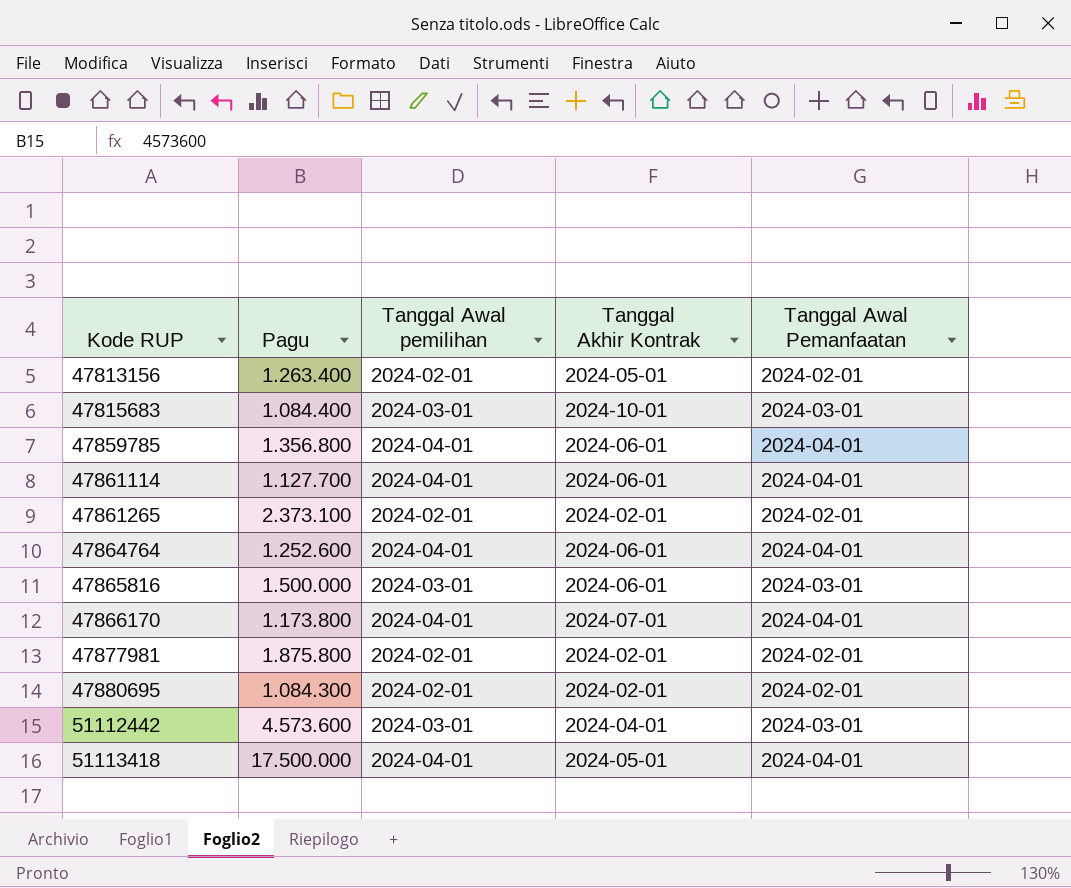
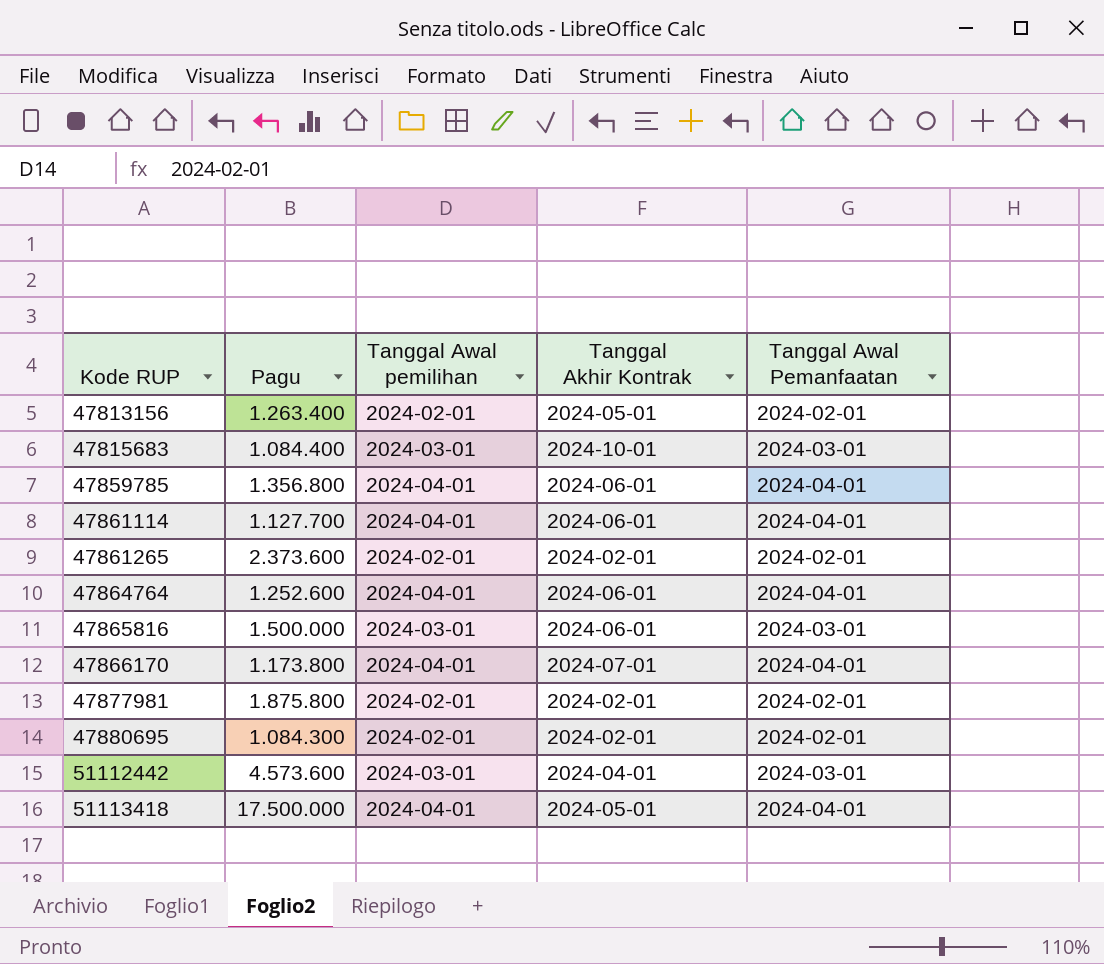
47861265 | Pagu: 2.373.100 -> 2.373.600

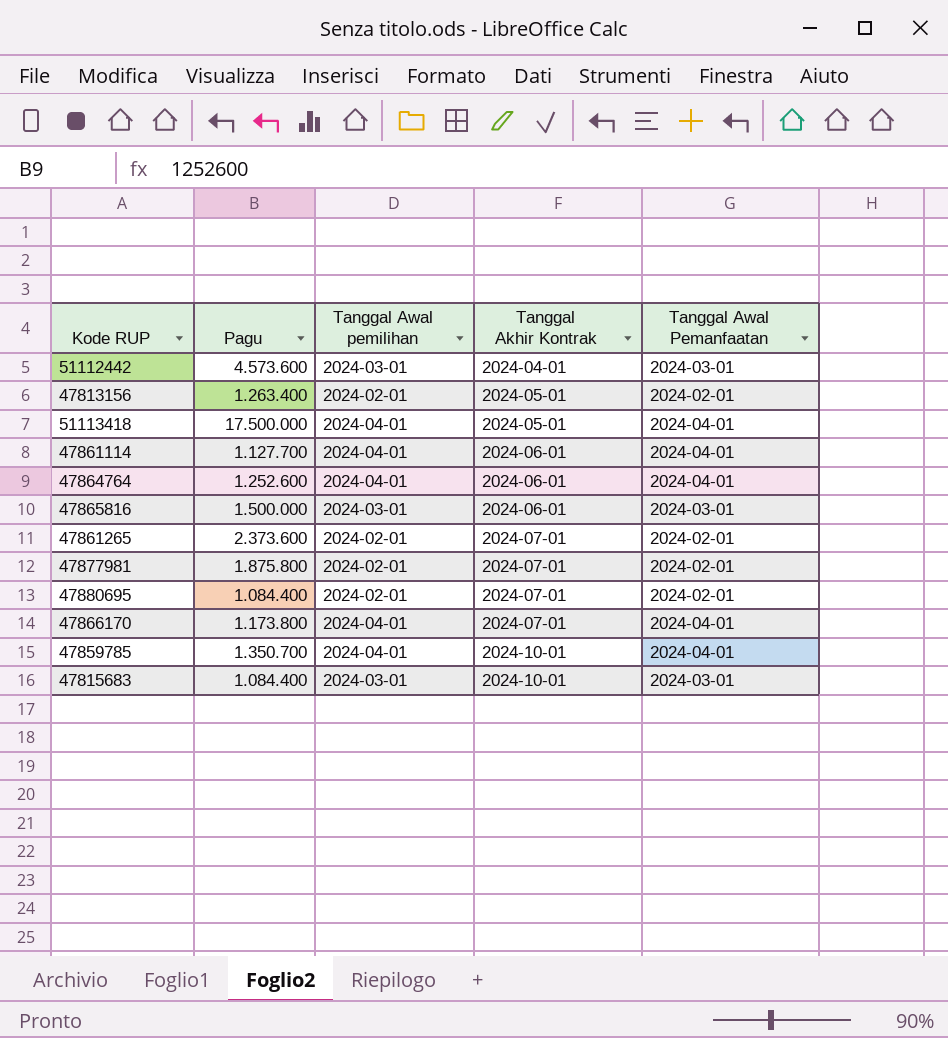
row order: Kode RUP ascending -> Tanggal Akhir Kontrak ascending
47861265 | Tanggal Akhir Kontrak: 2024-02-01 -> 2024-07-01
47877981 | Tanggal Akhir Kontrak: 2024-02-01 -> 2024-07-01
47880695 | Pagu: 1.084.300 -> 1.084.400
47880695 | Tanggal Akhir Kontrak: 2024-02-01 -> 2024-07-01
47859785 | Pagu: 1.356.800 -> 1.350.700
47859785 | Tanggal Akhir Kontrak: 2024-06-01 -> 2024-10-01

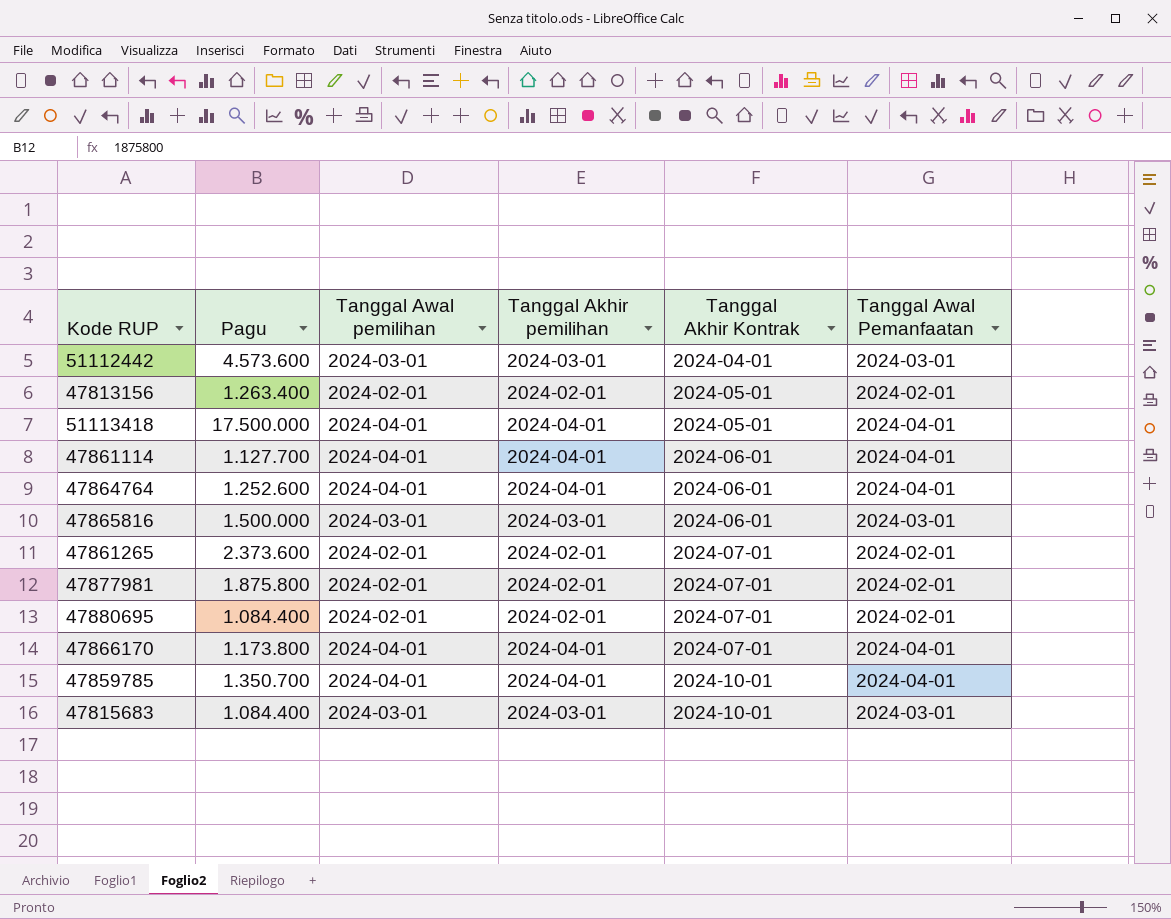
column Tanggal Akhir pemilihan | position: none -> 4

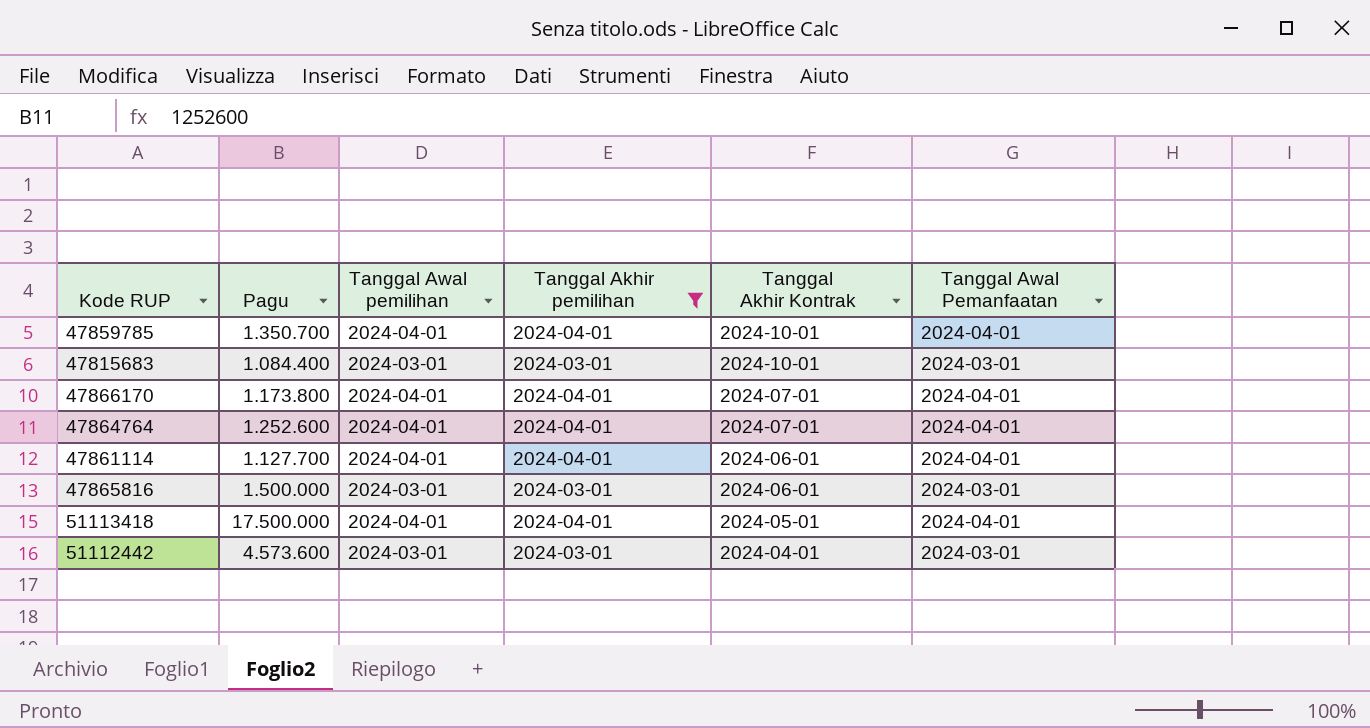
filter: none -> Tanggal Akhir pemilihan != 2024-02-01
row order: Tanggal Akhir Kontrak ascending -> Tanggal Akhir Kontrak descending
47864764 | Tanggal Akhir Kontrak: 2024-06-01 -> 2024-07-01

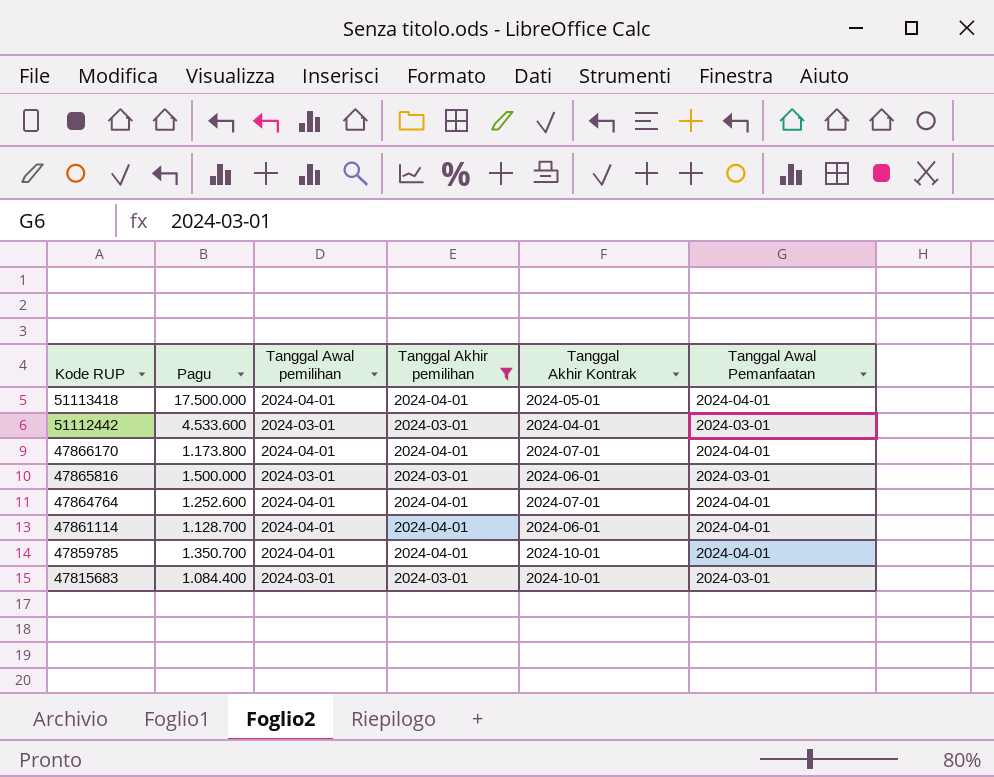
row order: Tanggal Akhir Kontrak descending -> Kode RUP descending
51112442 | Pagu: 4.573.600 -> 4.533.600
47861114 | Pagu: 1.127.700 -> 1.128.700

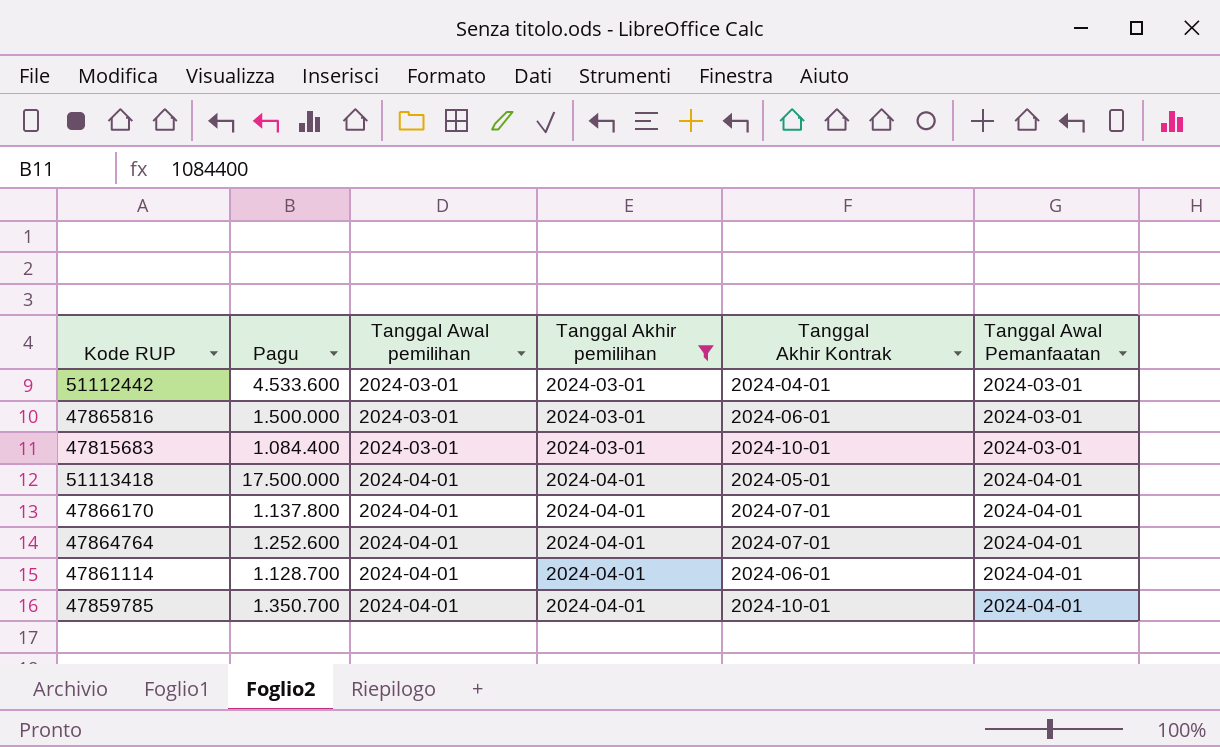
row order: Kode RUP descending -> Tanggal Awal pemilihan ascending
47866170 | Pagu: 1.173.800 -> 1.137.800

